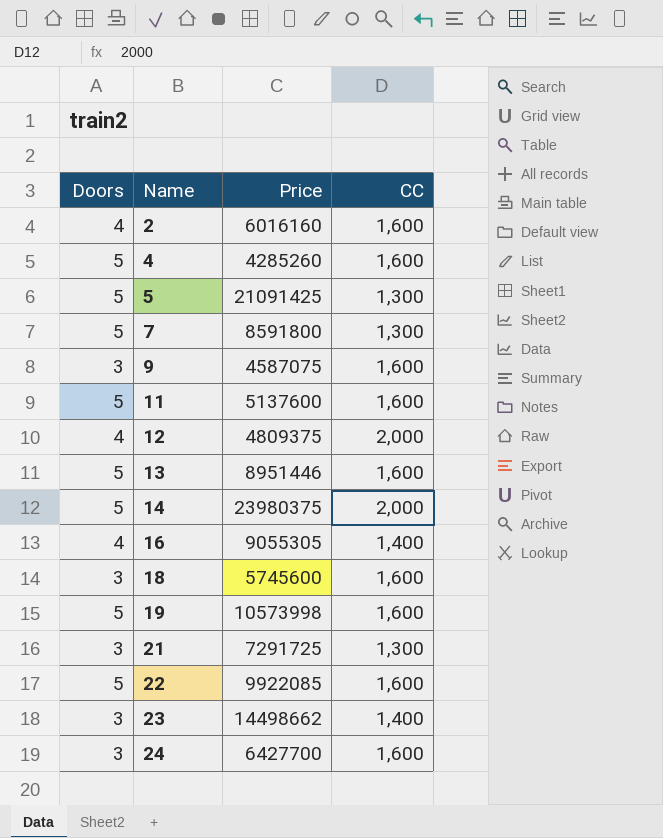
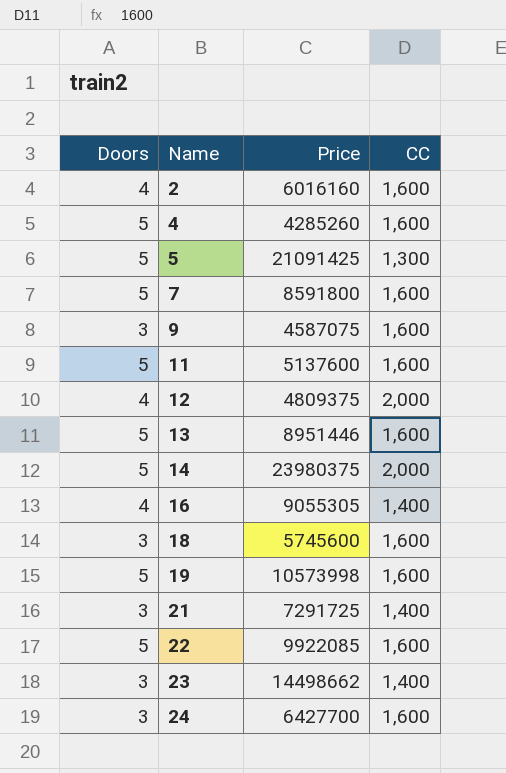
7 | CC: 1,300 -> 1,600
21 | CC: 1,300 -> 1,400

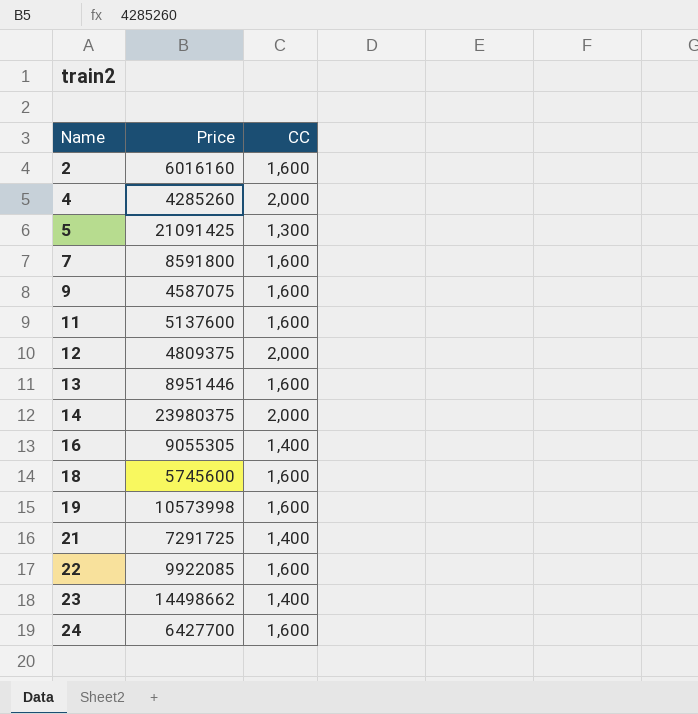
column Doors | position: 1 -> none
4 | CC: 1,600 -> 2,000

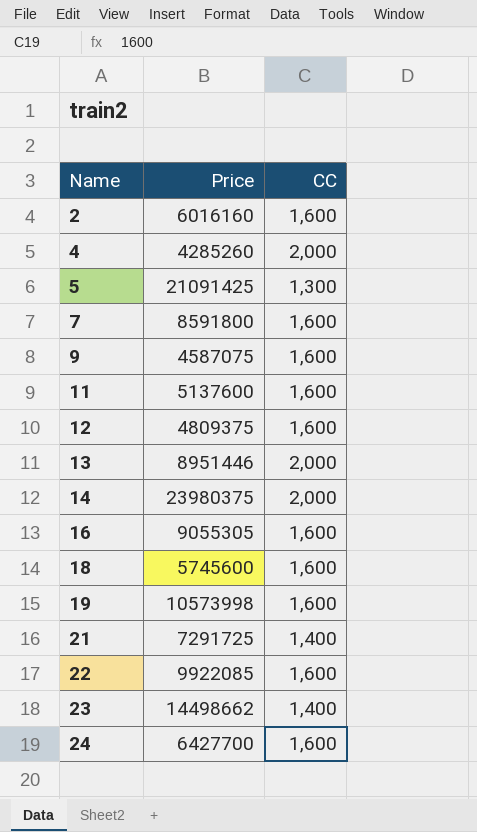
12 | CC: 2,000 -> 1,600
13 | CC: 1,600 -> 2,000
16 | CC: 1,400 -> 1,600

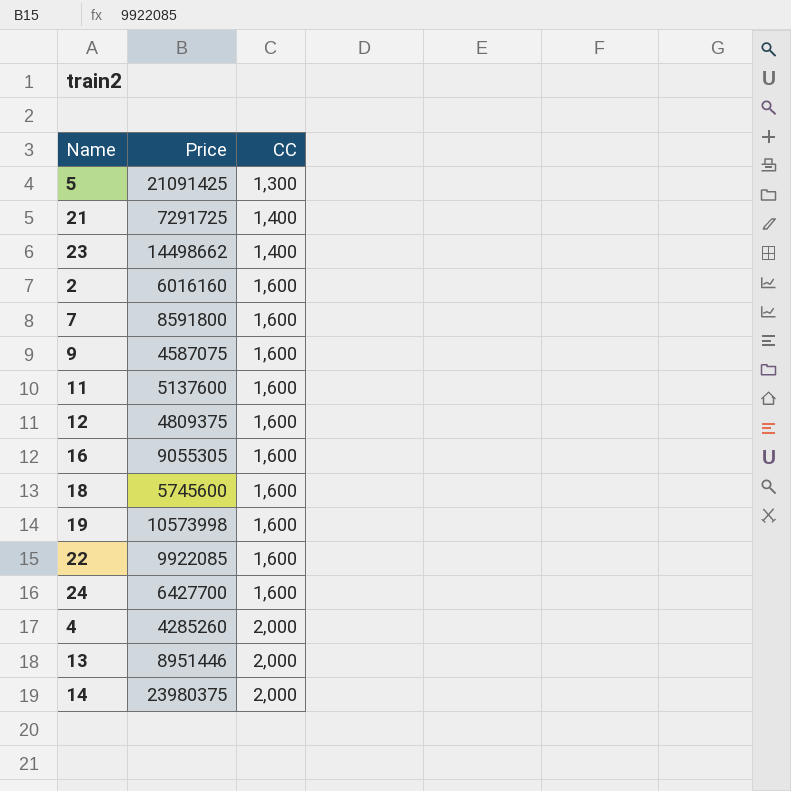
row order: Name ascending -> CC ascending

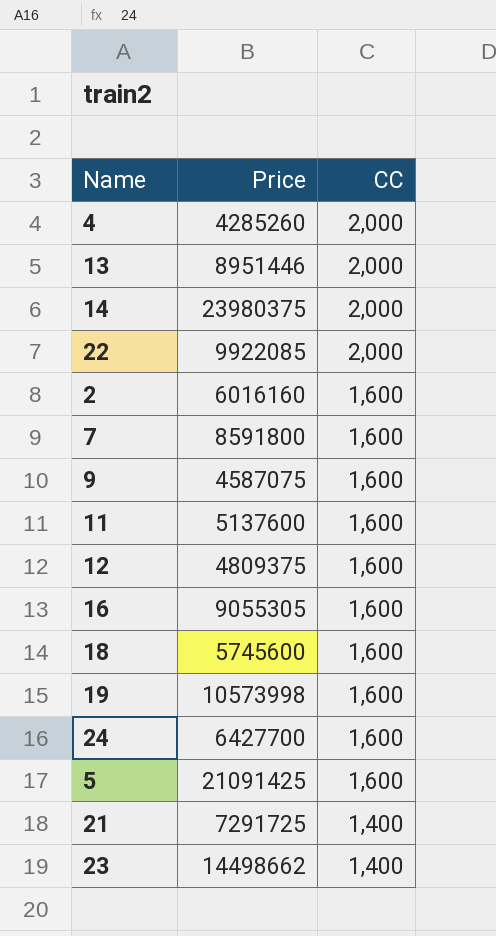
row order: CC ascending -> CC descending
22 | CC: 1,600 -> 2,000
5 | CC: 1,300 -> 1,600

